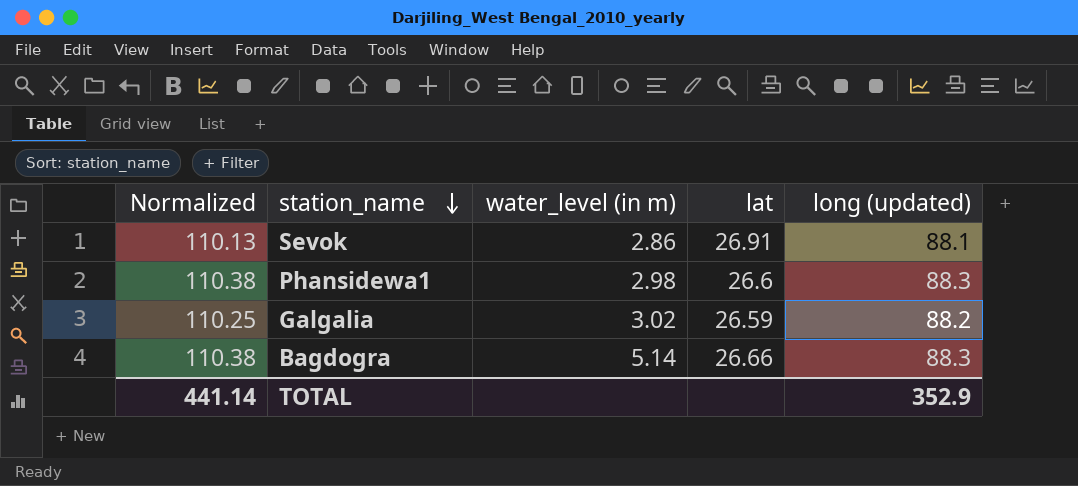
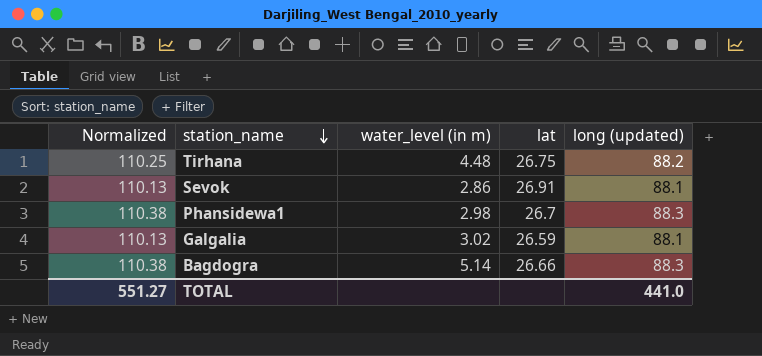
row Tirhana: none -> 110.25 | 4.48 | 26.75 | 88.2
Phansidewa1 | lat: 26.6 -> 26.7
Galgalia | Normalized: 110.25 -> 110.13
Galgalia | long (updated): 88.2 -> 88.1
TOTAL | Normalized: 441.14 -> 551.27
TOTAL | long (updated): 352.9 -> 441.0

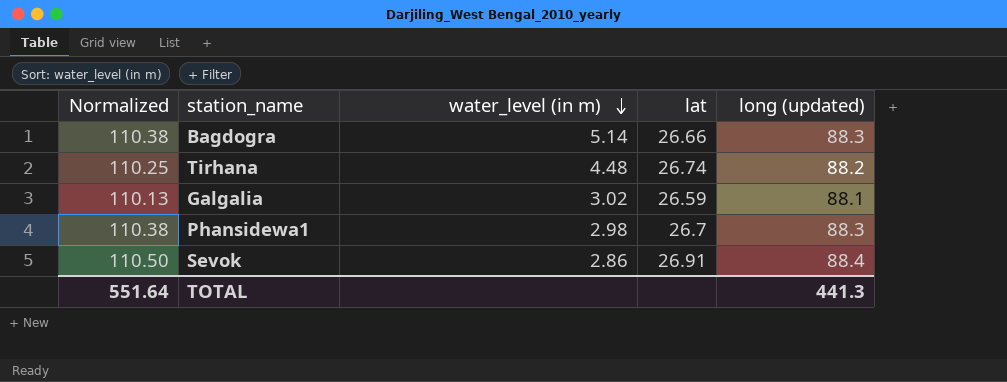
row order: station_name descending -> water_level (in m) descending
Tirhana | lat: 26.75 -> 26.74
Sevok | Normalized: 110.13 -> 110.50
Sevok | long (updated): 88.1 -> 88.4
TOTAL | Normalized: 551.27 -> 551.64
TOTAL | long (updated): 441.0 -> 441.3

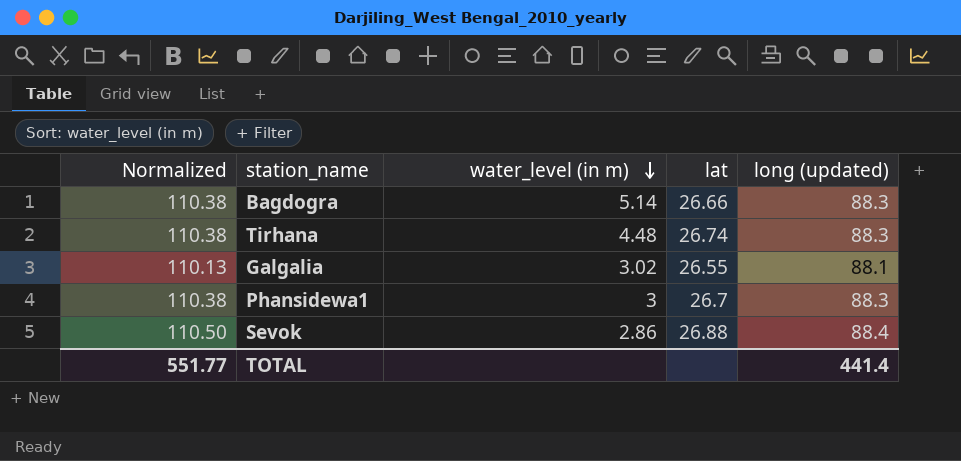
Tirhana | Normalized: 110.25 -> 110.38
Tirhana | long (updated): 88.2 -> 88.3
Galgalia | lat: 26.59 -> 26.55
Phansidewa1 | water_level (in m): 2.98 -> 3
Sevok | lat: 26.91 -> 26.88
TOTAL | Normalized: 551.64 -> 551.77
TOTAL | long (updated): 441.3 -> 441.4

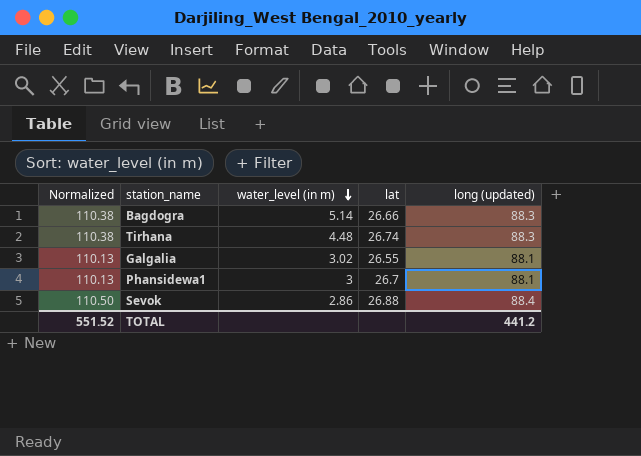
Phansidewa1 | Normalized: 110.38 -> 110.13
Phansidewa1 | long (updated): 88.3 -> 88.1
TOTAL | Normalized: 551.77 -> 551.52
TOTAL | long (updated): 441.4 -> 441.2

